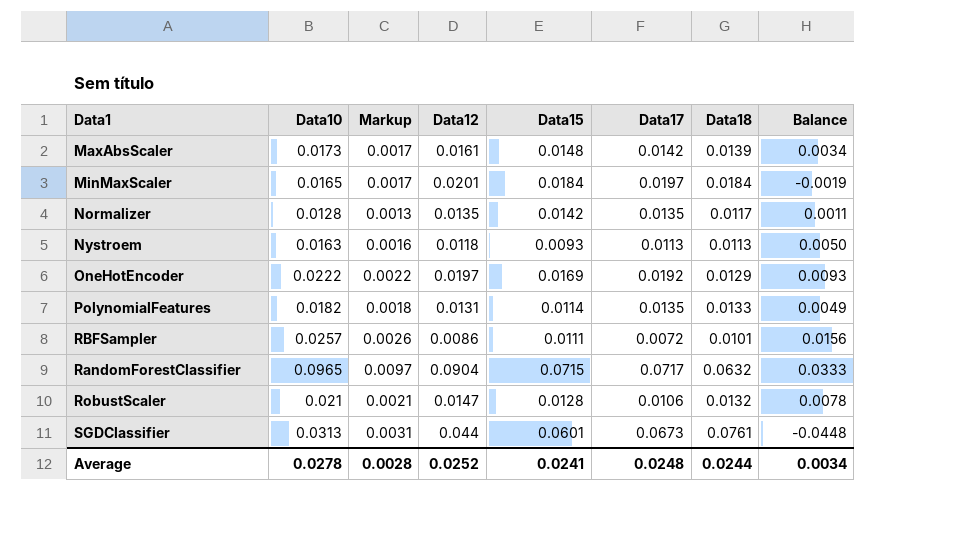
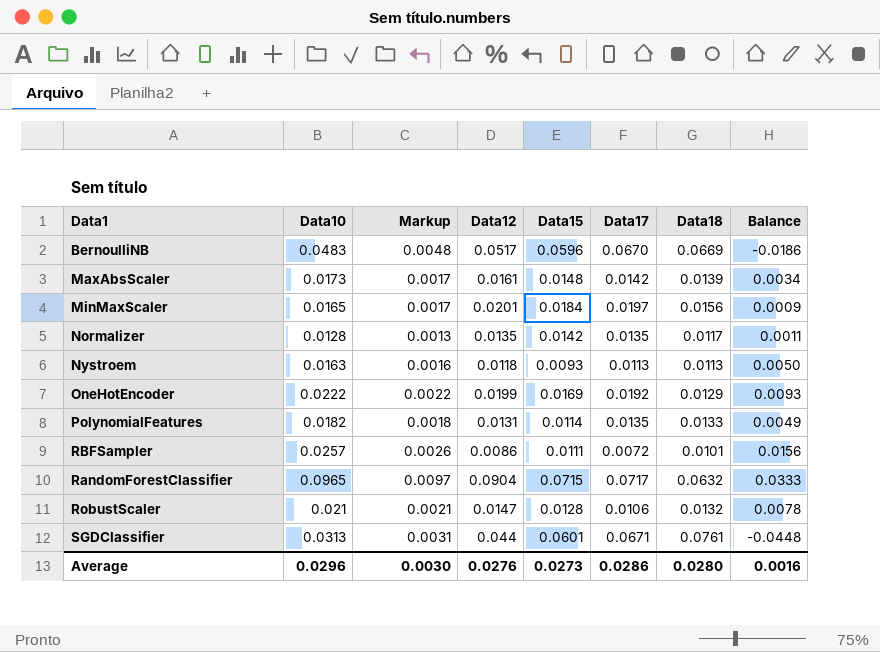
row BernoulliNB: none -> 0.0483 | 0.0048 | 0.0517 | 0.0596 | 0.0670 | 0.0669 | -0.0186
MinMaxScaler | Data18: 0.0184 -> 0.0156
MinMaxScaler | Balance: -0.0019 -> 0.0009
OneHotEncoder | Data12: 0.0197 -> 0.0199
SGDClassifier | Data17: 0.0673 -> 0.0671
Average | Data10: 0.0278 -> 0.0296
Average | Markup: 0.0028 -> 0.0030
Average | Data12: 0.0252 -> 0.0276
Average | Data15: 0.0241 -> 0.0273
Average | Data17: 0.0248 -> 0.0286
Average | Data18: 0.0244 -> 0.0280
Average | Balance: 0.0034 -> 0.0016

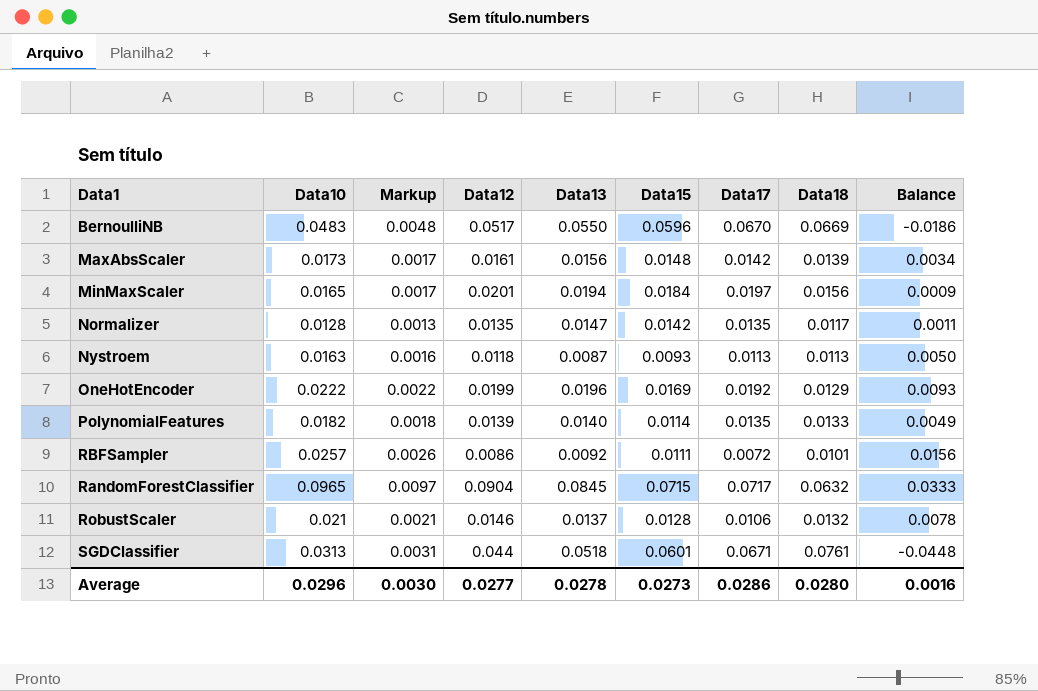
column Data13 | position: none -> 5
PolynomialFeatures | Data12: 0.0131 -> 0.0139
RobustScaler | Data12: 0.0147 -> 0.0146
Average | Data12: 0.0276 -> 0.0277

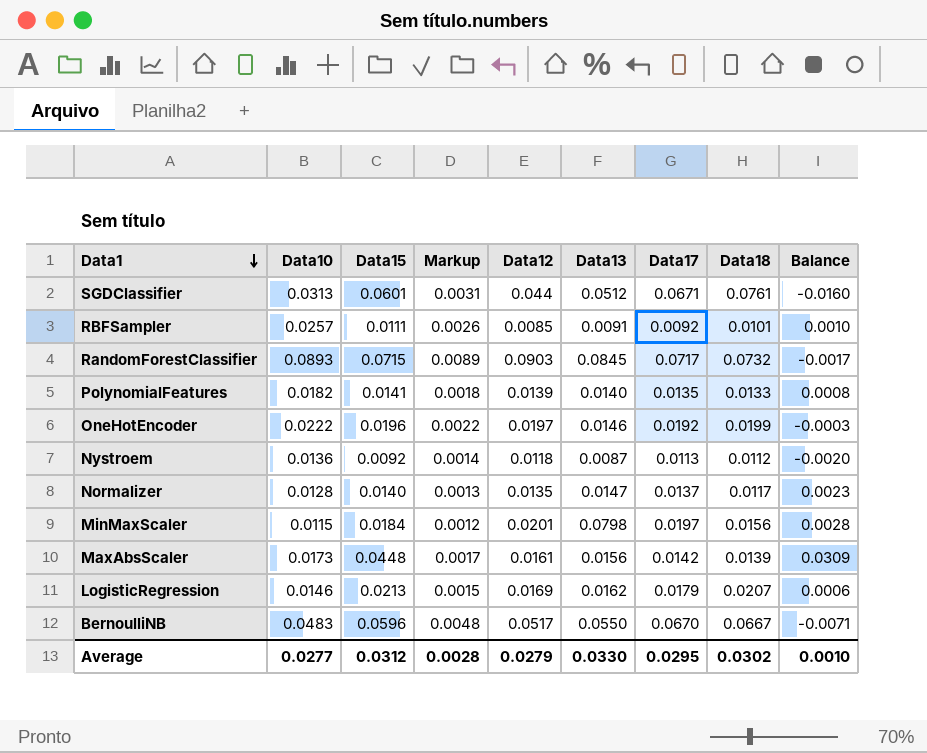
row order: none -> Data1 descending
column Data15 | position: 6 -> 3
column Balance | formula: [Data10] - [Data18] -> [Data15] - [Data18]
row RobustScaler: 0.021 | 0.0021 | 0.0146 | 0.0137 | 0.0128 | 0.0106 | 0.0132 | 0.0078 -> none
SGDClassifier | Data13: 0.0518 -> 0.0512
RBFSampler | Data12: 0.0086 -> 0.0085
RBFSampler | Data13: 0.0092 -> 0.0091
RBFSampler | Data17: 0.0072 -> 0.0092
RandomForestClassifier | Data10: 0.0965 -> 0.0893
RandomForestClassifier | Markup: 0.0097 -> 0.0089
RandomForestClassifier | Data12: 0.0904 -> 0.0903
RandomForestClassifier | Data18: 0.0632 -> 0.0732
PolynomialFeatures | Data15: 0.0114 -> 0.0141
OneHotEncoder | Data15: 0.0169 -> 0.0196
OneHotEncoder | Data12: 0.0199 -> 0.0197
OneHotEncoder | Data13: 0.0196 -> 0.0146
OneHotEncoder | Data18: 0.0129 -> 0.0199
Nystroem | Data10: 0.0163 -> 0.0136
Nystroem | Data15: 0.0093 -> 0.0092
Nystroem | Markup: 0.0016 -> 0.0014
Nystroem | Data18: 0.0113 -> 0.0112
Normalizer | Data15: 0.0142 -> 0.0140
Normalizer | Data17: 0.0135 -> 0.0137
MinMaxScaler | Data10: 0.0165 -> 0.0115
MinMaxScaler | Markup: 0.0017 -> 0.0012
MinMaxScaler | Data13: 0.0194 -> 0.0798
MaxAbsScaler | Data15: 0.0148 -> 0.0448
row LogisticRegression: none -> 0.0146 | 0.0213 | 0.0015 | 0.0169 | 0.0162 | 0.0179 | 0.0207 | 0.0006
BernoulliNB | Data18: 0.0669 -> 0.0667
Average | Data10: 0.0296 -> 0.0277
Average | Data15: 0.0273 -> 0.0312
Average | Markup: 0.0030 -> 0.0028
Average | Data12: 0.0277 -> 0.0279
Average | Data13: 0.0278 -> 0.0330
Average | Data17: 0.0286 -> 0.0295
Average | Data18: 0.0280 -> 0.0302
Average | Balance: 0.0016 -> 0.0010

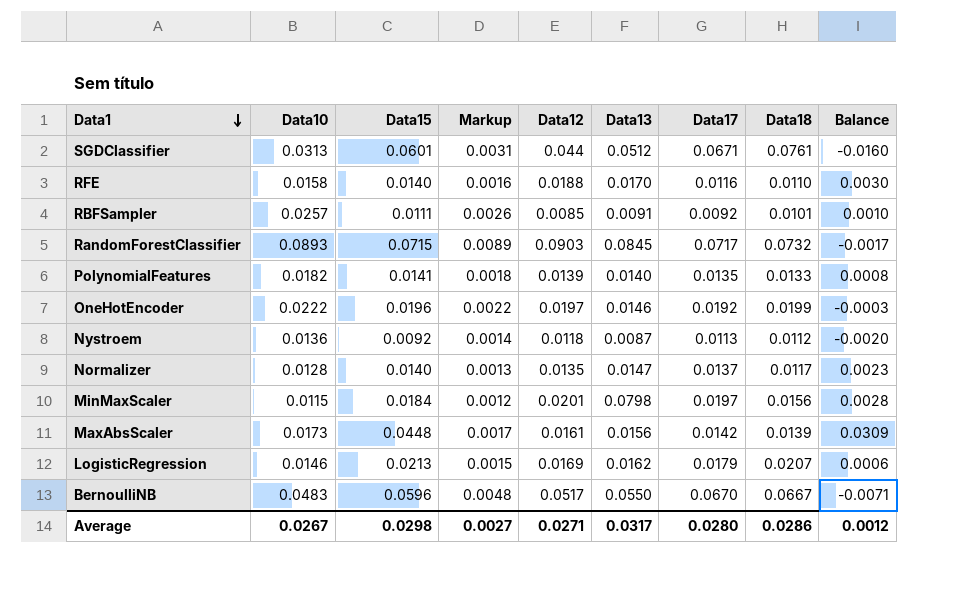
row RFE: none -> 0.0158 | 0.0140 | 0.0016 | 0.0188 | 0.0170 | 0.0116 | 0.0110 | 0.0030
Average | Data10: 0.0277 -> 0.0267
Average | Data15: 0.0312 -> 0.0298
Average | Markup: 0.0028 -> 0.0027
Average | Data12: 0.0279 -> 0.0271
Average | Data13: 0.0330 -> 0.0317
Average | Data17: 0.0295 -> 0.0280
Average | Data18: 0.0302 -> 0.0286
Average | Balance: 0.0010 -> 0.0012

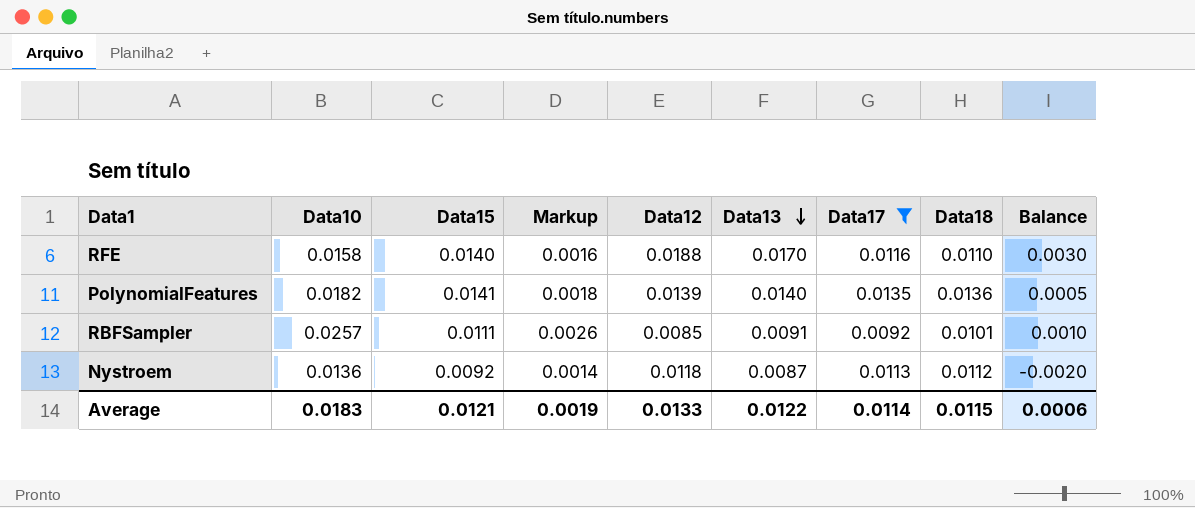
filter: none -> Data17 <= 0.0135
row order: Data1 descending -> Data13 descending
PolynomialFeatures | Data18: 0.0133 -> 0.0136
PolynomialFeatures | Balance: 0.0008 -> 0.0005
Average | Data10: 0.0267 -> 0.0183
Average | Data15: 0.0298 -> 0.0121
Average | Markup: 0.0027 -> 0.0019
Average | Data12: 0.0271 -> 0.0133
Average | Data13: 0.0317 -> 0.0122
Average | Data17: 0.0280 -> 0.0114
Average | Data18: 0.0286 -> 0.0115
Average | Balance: 0.0012 -> 0.0006

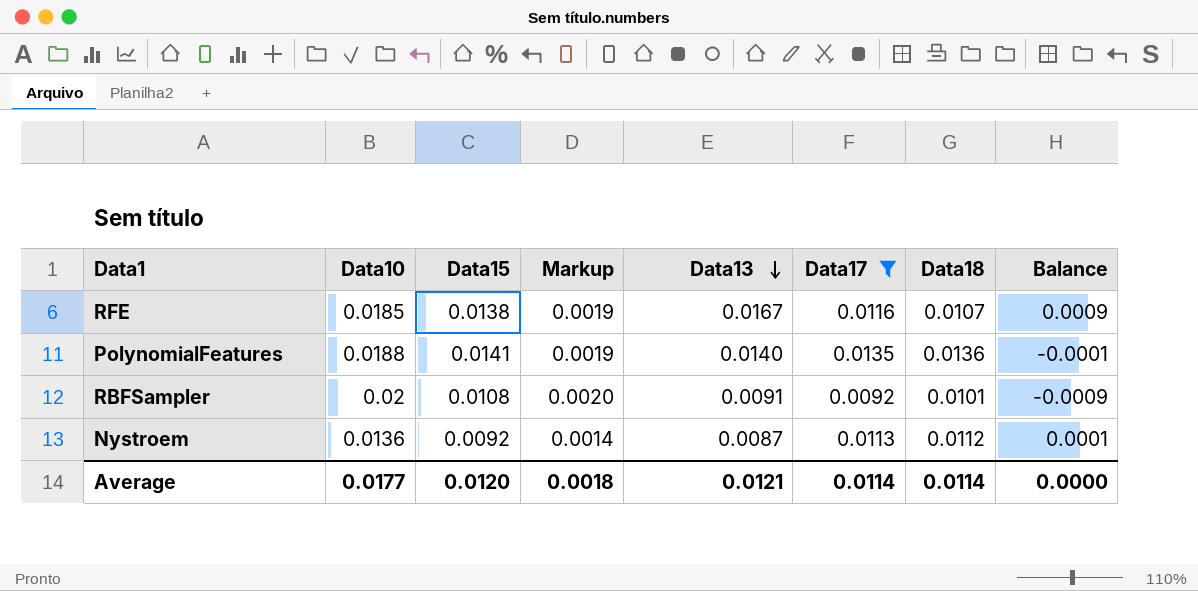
column Data12 | position: 5 -> none
column Balance | formula: [Data15] - [Data18] -> [Data17] - [Data18]
RFE | Data10: 0.0158 -> 0.0185
RFE | Data15: 0.0140 -> 0.0138
RFE | Markup: 0.0016 -> 0.0019
RFE | Data13: 0.0170 -> 0.0167
RFE | Data18: 0.0110 -> 0.0107
PolynomialFeatures | Data10: 0.0182 -> 0.0188
PolynomialFeatures | Markup: 0.0018 -> 0.0019
RBFSampler | Data10: 0.0257 -> 0.02
RBFSampler | Data15: 0.0111 -> 0.0108
RBFSampler | Markup: 0.0026 -> 0.0020
Average | Data10: 0.0183 -> 0.0177
Average | Data15: 0.0121 -> 0.0120
Average | Markup: 0.0019 -> 0.0018
Average | Data13: 0.0122 -> 0.0121
Average | Data18: 0.0115 -> 0.0114
Average | Balance: 0.0006 -> 0.0000

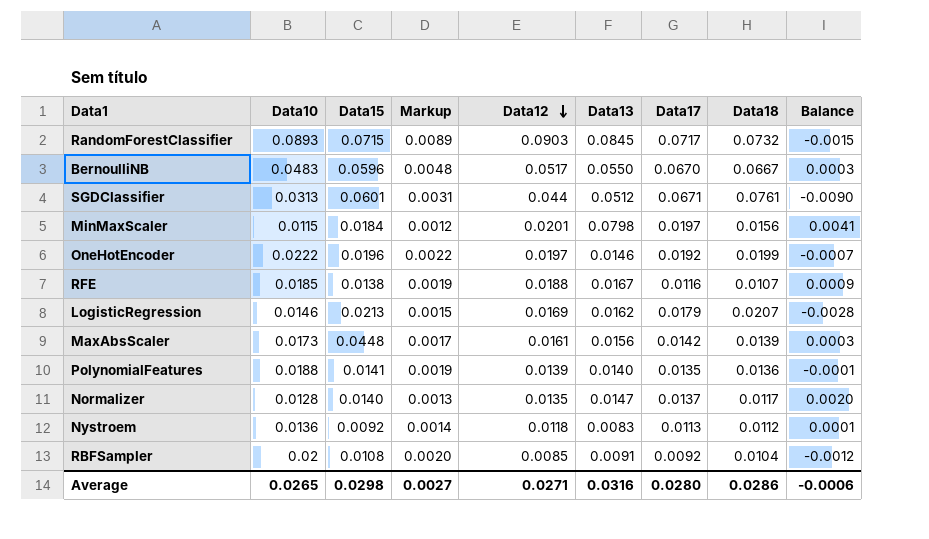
filter: Data17 <= 0.0135 -> none
row order: Data13 descending -> Data12 descending
column Data12 | position: none -> 5
Nystroem | Data13: 0.0087 -> 0.0083
RBFSampler | Data18: 0.0101 -> 0.0104
RBFSampler | Balance: -0.0009 -> -0.0012
Average | Data10: 0.0177 -> 0.0265
Average | Data15: 0.0120 -> 0.0298
Average | Markup: 0.0018 -> 0.0027
Average | Data13: 0.0121 -> 0.0316
Average | Data17: 0.0114 -> 0.0280
Average | Data18: 0.0114 -> 0.0286
Average | Balance: 0.0000 -> -0.0006

